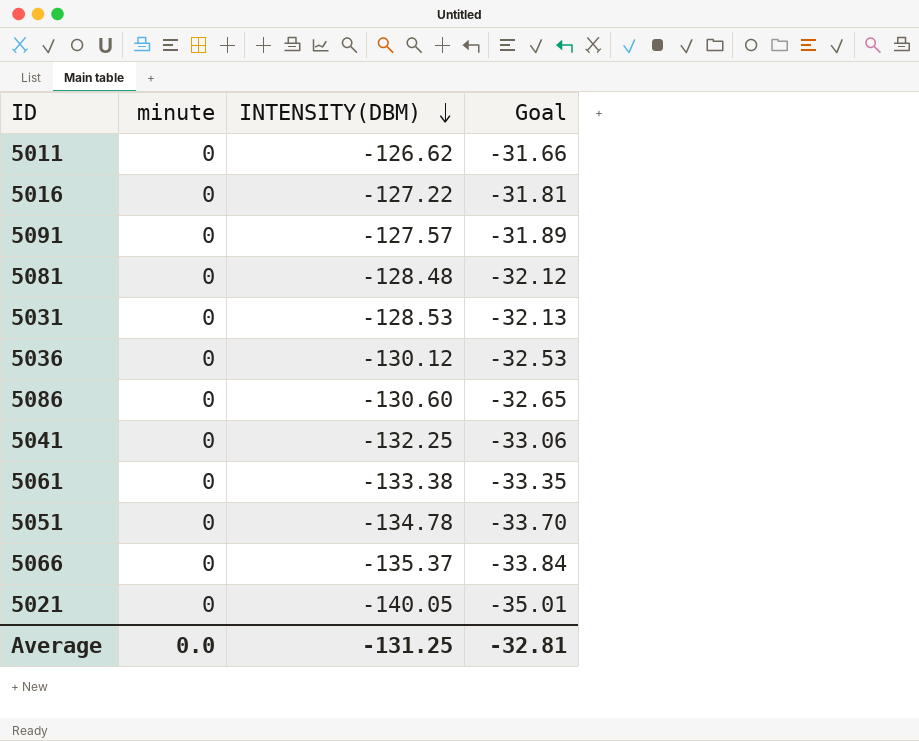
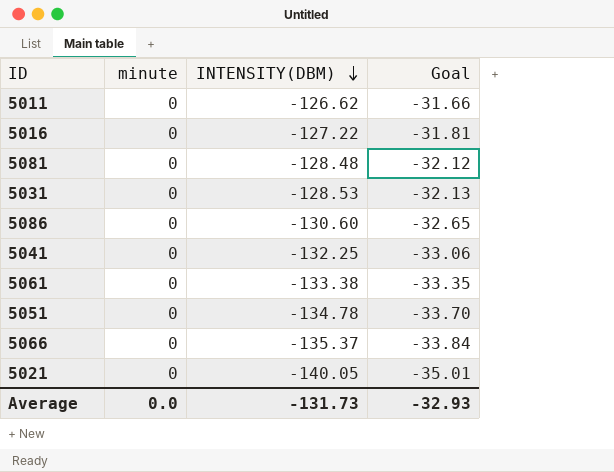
row 5091: 0 | -127.57 | -31.89 -> none
row 5036: 0 | -130.12 | -32.53 -> none
Average | INTENSITY(DBM): -131.25 -> -131.73
Average | Goal: -32.81 -> -32.93

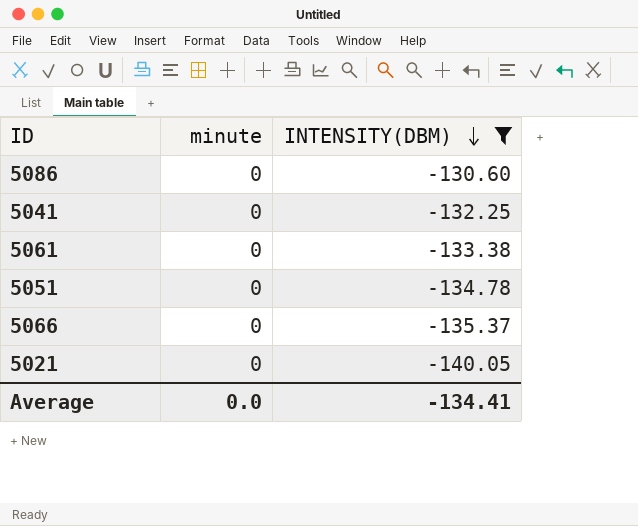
filter: none -> INTENSITY(DBM) <= -130.60
column Goal | formula: [INTENSITY(DBM)] * 0.25 -> none
Average | INTENSITY(DBM): -131.73 -> -134.41

